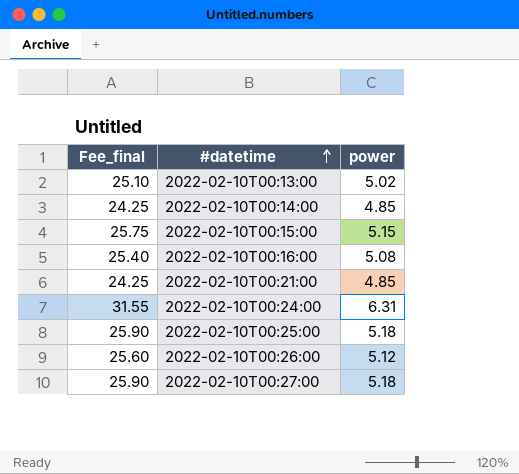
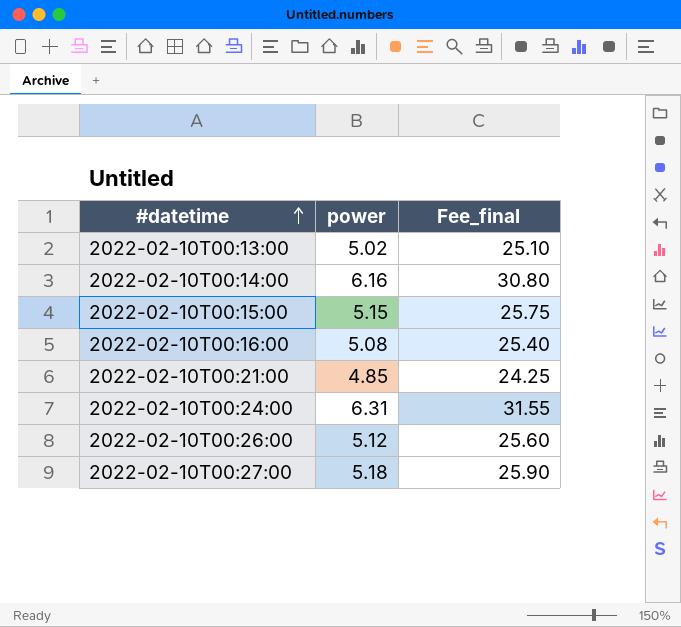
column Fee_final | position: 1 -> 3
row 2022-02-10T00:25:00: 25.90 | 5.18 -> none
2022-02-10T00:14:00 | power: 4.85 -> 6.16
2022-02-10T00:14:00 | Fee_final: 24.25 -> 30.80

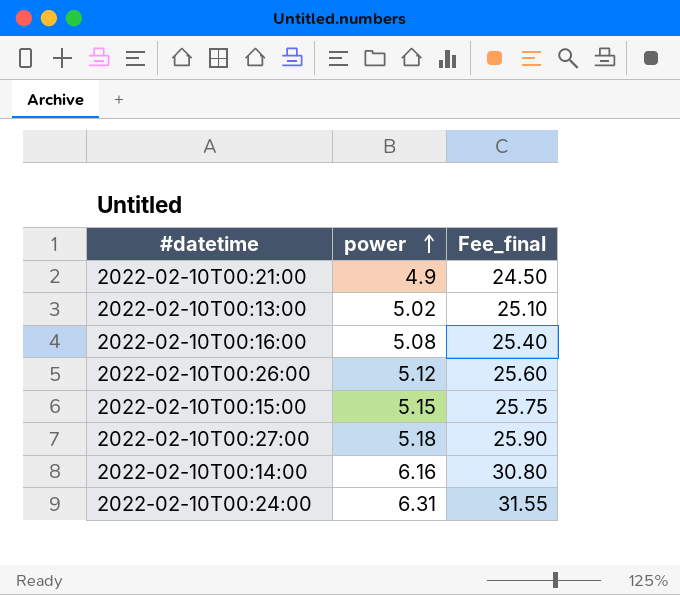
row order: #datetime ascending -> power ascending
2022-02-10T00:21:00 | power: 4.85 -> 4.9
2022-02-10T00:21:00 | Fee_final: 24.25 -> 24.50

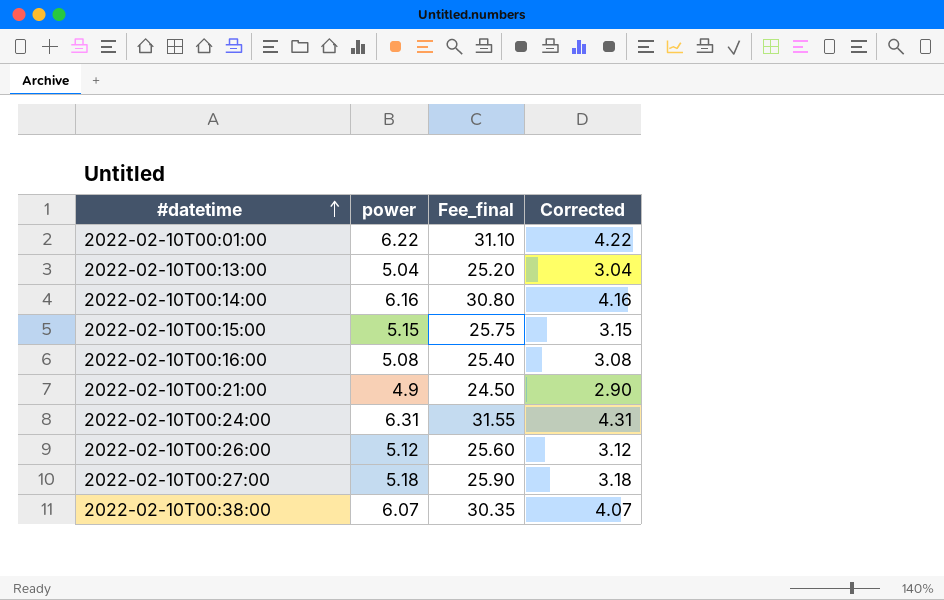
row order: power ascending -> #datetime ascending
column Corrected | formula: none -> [power] - 2
row 2022-02-10T00:01:00: none -> 6.22 | 31.10 | 4.22
2022-02-10T00:13:00 | power: 5.02 -> 5.04
2022-02-10T00:13:00 | Fee_final: 25.10 -> 25.20
row 2022-02-10T00:38:00: none -> 6.07 | 30.35 | 4.07

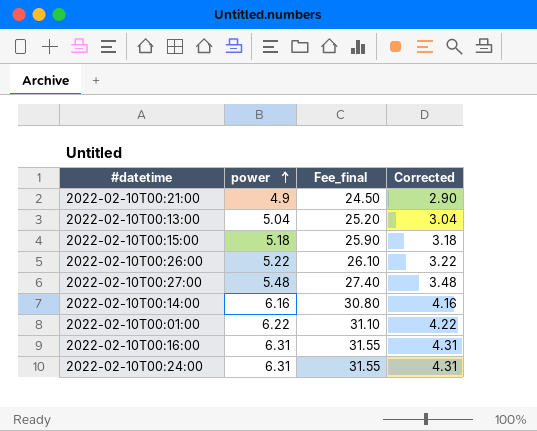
row order: #datetime ascending -> power ascending
row 2022-02-10T00:38:00: 6.07 | 30.35 | 4.07 -> none
2022-02-10T00:15:00 | power: 5.15 -> 5.18
2022-02-10T00:15:00 | Fee_final: 25.75 -> 25.90
2022-02-10T00:15:00 | Corrected: 3.15 -> 3.18
2022-02-10T00:26:00 | power: 5.12 -> 5.22
2022-02-10T00:26:00 | Fee_final: 25.60 -> 26.10
2022-02-10T00:26:00 | Corrected: 3.12 -> 3.22
2022-02-10T00:27:00 | power: 5.18 -> 5.48
2022-02-10T00:27:00 | Fee_final: 25.90 -> 27.40
2022-02-10T00:27:00 | Corrected: 3.18 -> 3.48
2022-02-10T00:16:00 | power: 5.08 -> 6.31
2022-02-10T00:16:00 | Fee_final: 25.40 -> 31.55
2022-02-10T00:16:00 | Corrected: 3.08 -> 4.31

